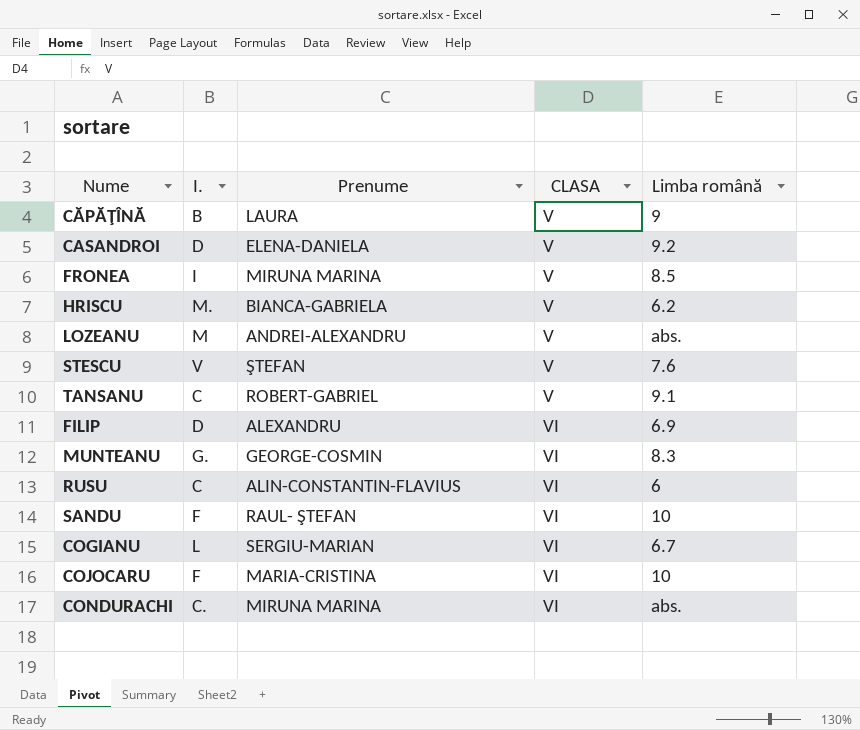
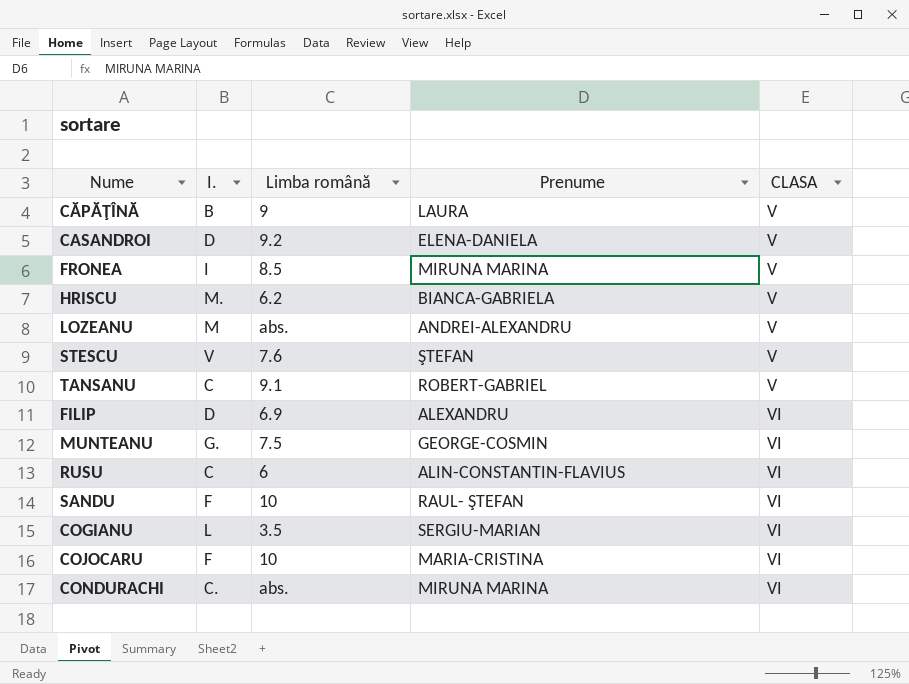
column Limba română | position: 5 -> 3
MUNTEANU | Limba română: 8.3 -> 7.5
COGIANU | Limba română: 6.7 -> 3.5

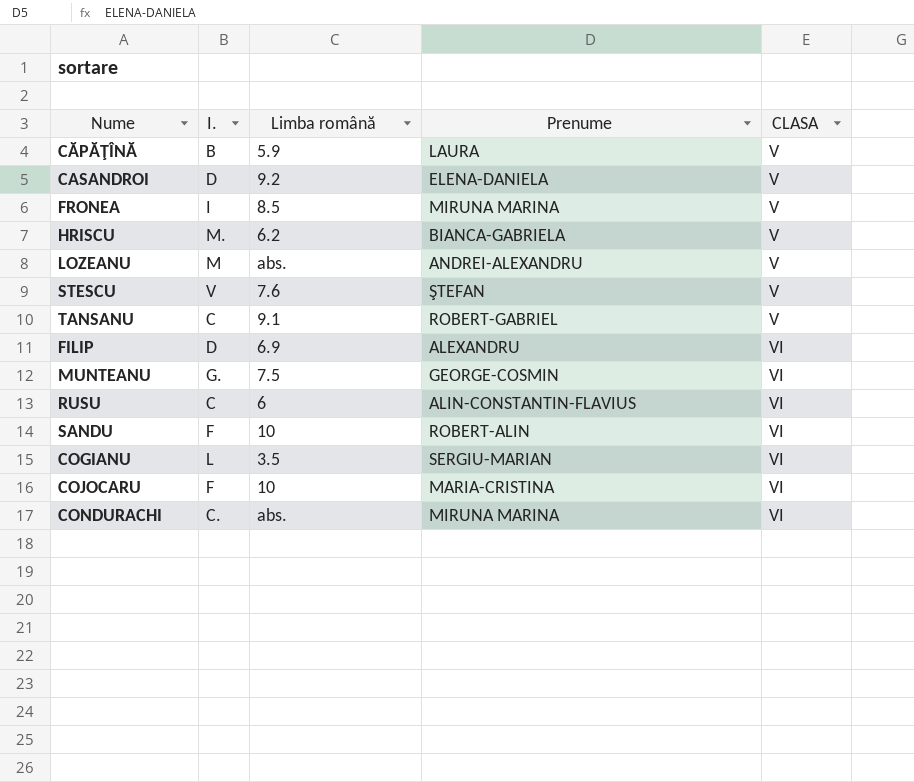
CĂPĂŢÎNĂ | Limba română: 9 -> 5.9
SANDU | Prenume: RAUL- ŞTEFAN -> ROBERT-ALIN

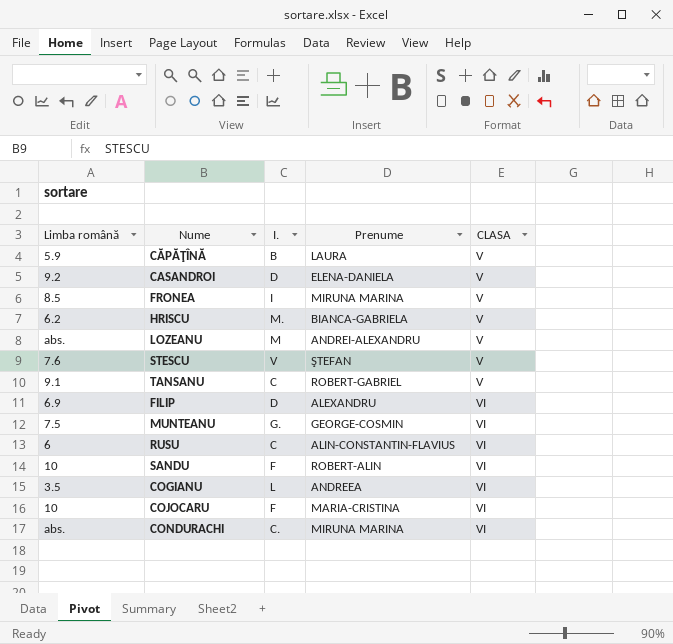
column Limba română | position: 3 -> 1
COGIANU | Prenume: SERGIU-MARIAN -> ANDREEA

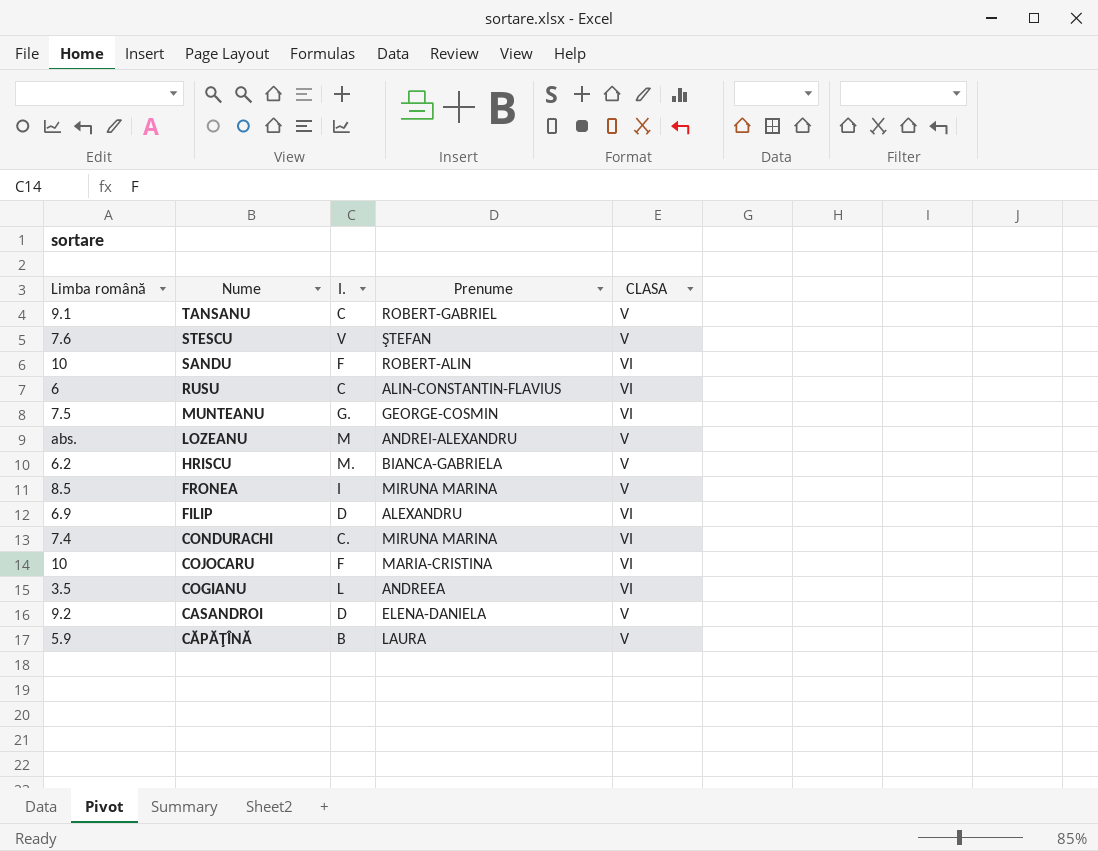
row order: CLASA ascending -> Nume descending
CONDURACHI | Limba română: abs. -> 7.4

